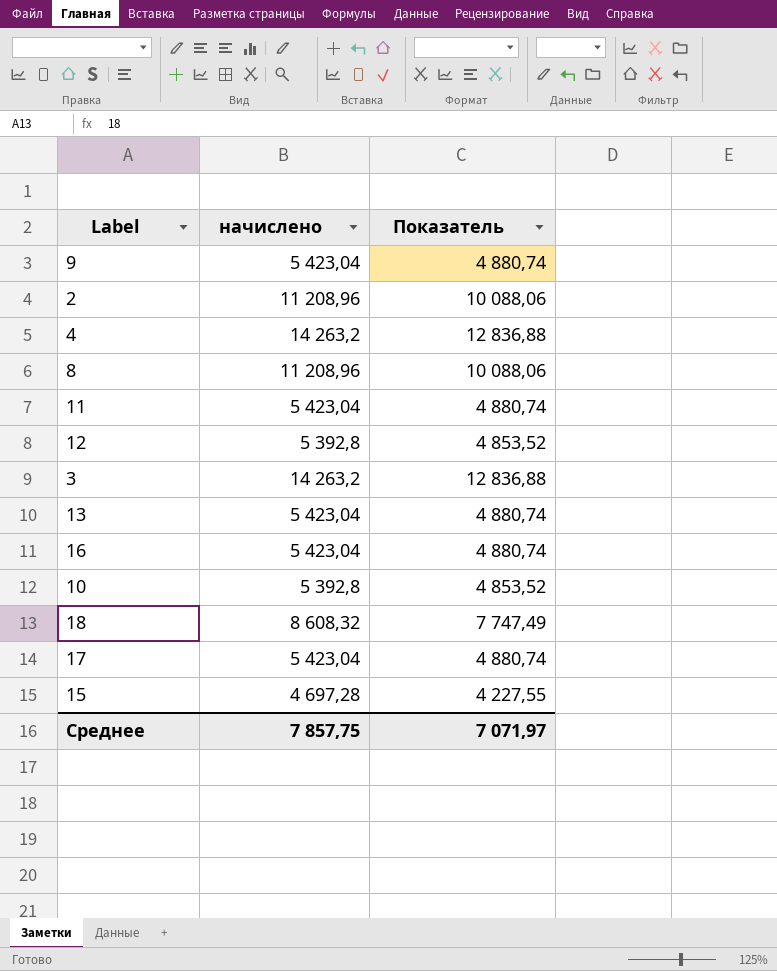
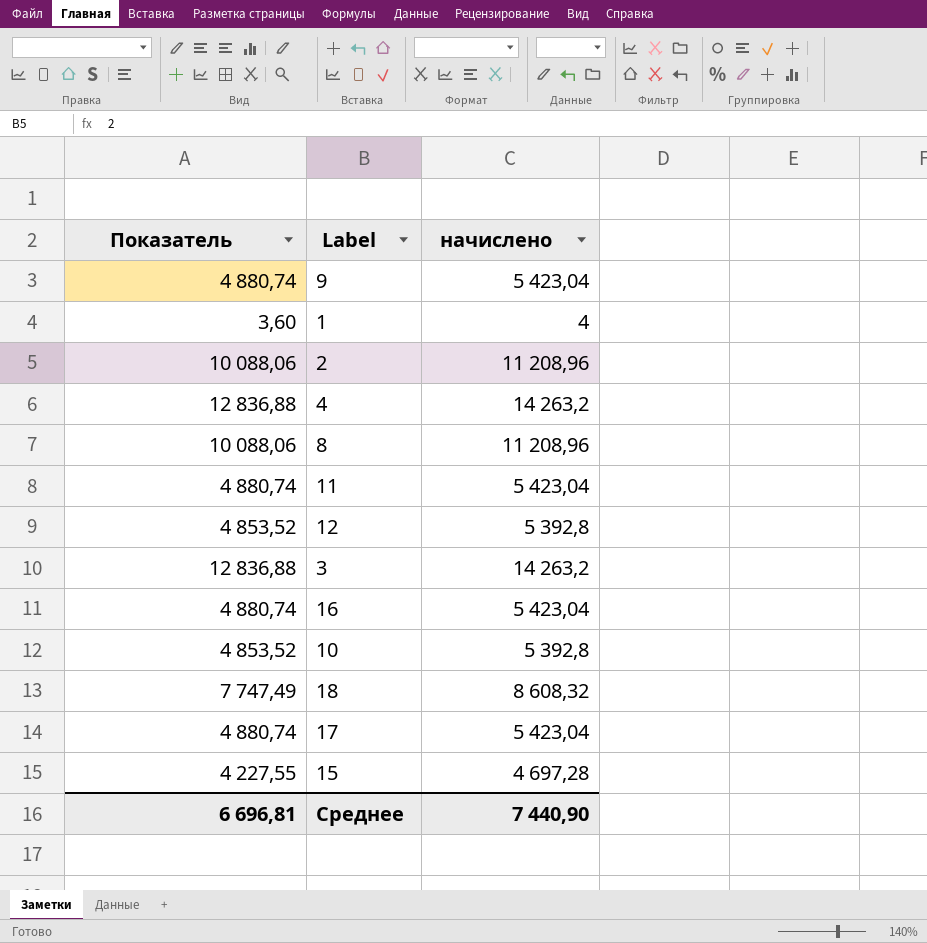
column Показатель | position: 3 -> 1
row 13: 5 423,04 | 4 880,74 -> none
row 1: none -> 3,60 | 4
Среднее | Показатель: 7 071,97 -> 6 696,81
Среднее | начислено: 7 857,75 -> 7 440,90

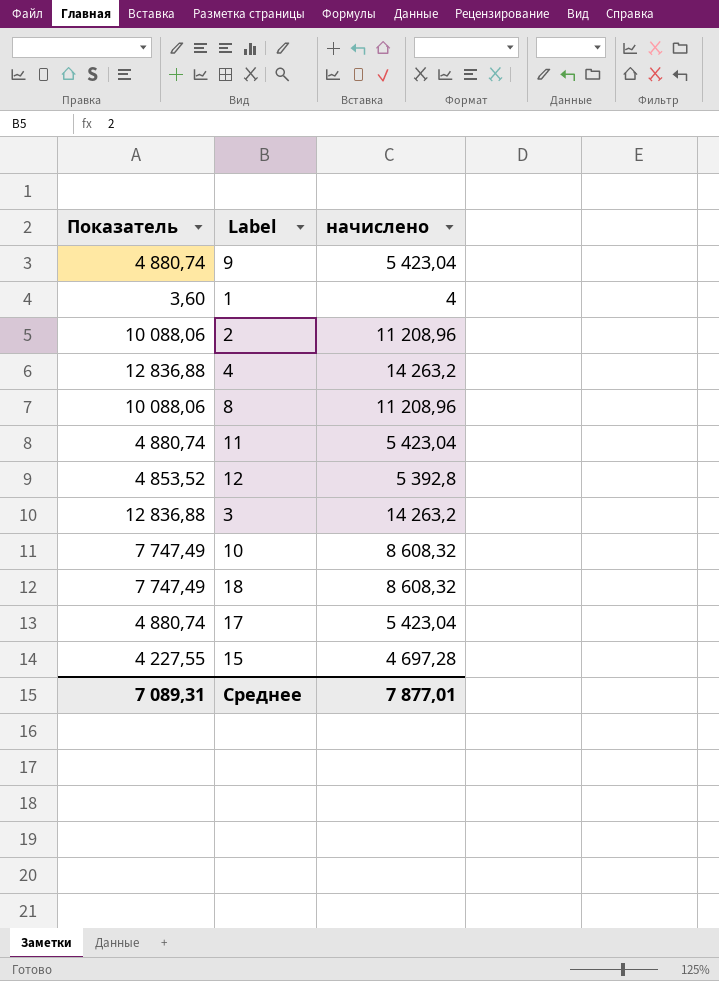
row 16: 4 880,74 | 5 423,04 -> none
10 | Показатель: 4 853,52 -> 7 747,49
10 | начислено: 5 392,8 -> 8 608,32
Среднее | Показатель: 6 696,81 -> 7 089,31
Среднее | начислено: 7 440,90 -> 7 877,01

